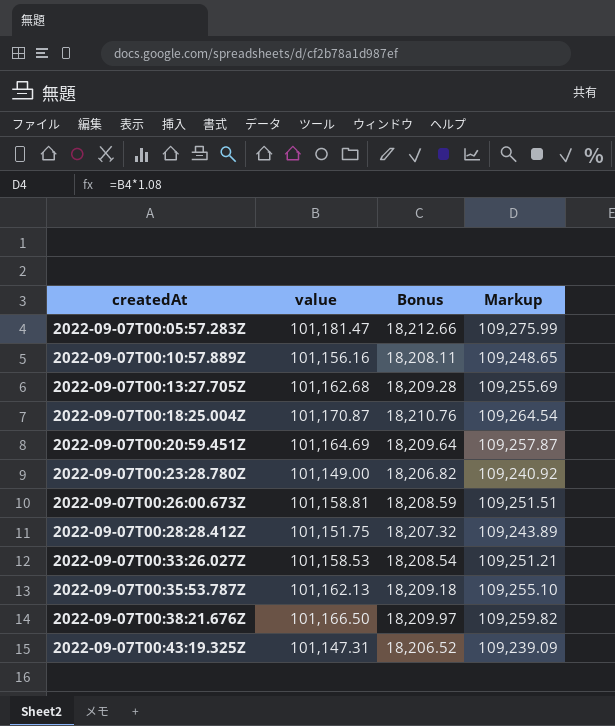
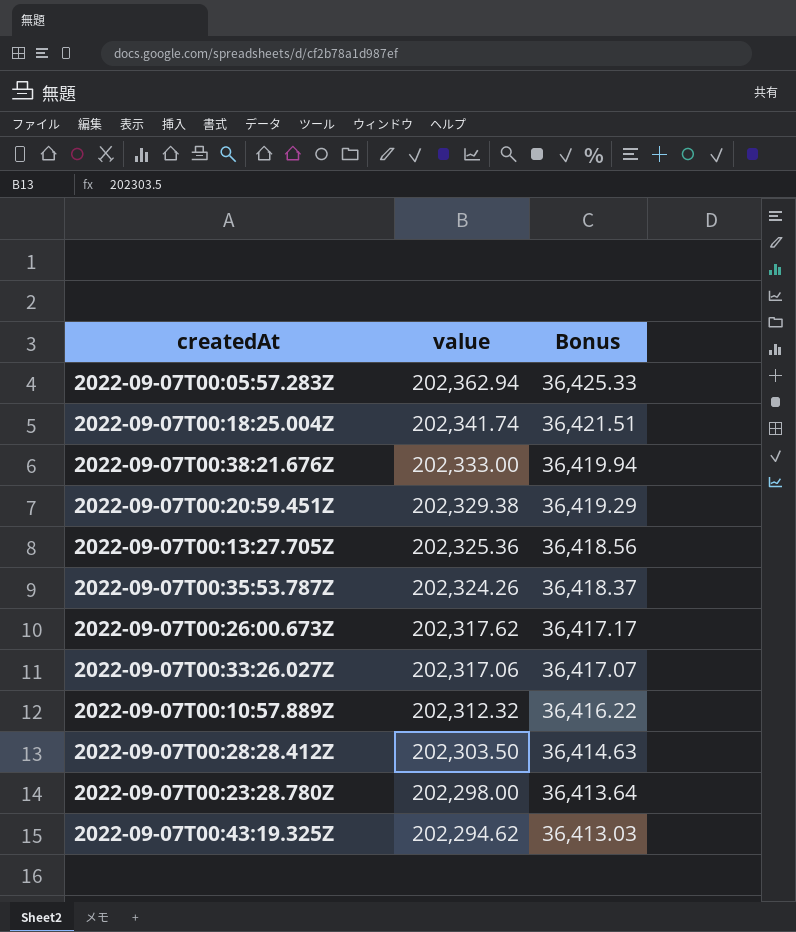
row order: createdAt ascending -> value descending
column Markup | formula: [value] * 1.08 -> none
2022-09-07T00:05:57.283Z | value: 101,181.47 -> 202,362.94
2022-09-07T00:05:57.283Z | Bonus: 18,212.66 -> 36,425.33
2022-09-07T00:18:25.004Z | value: 101,170.87 -> 202,341.74
2022-09-07T00:18:25.004Z | Bonus: 18,210.76 -> 36,421.51
2022-09-07T00:38:21.676Z | value: 101,166.50 -> 202,333.00
2022-09-07T00:38:21.676Z | Bonus: 18,209.97 -> 36,419.94
2022-09-07T00:20:59.451Z | value: 101,164.69 -> 202,329.38
2022-09-07T00:20:59.451Z | Bonus: 18,209.64 -> 36,419.29
2022-09-07T00:13:27.705Z | value: 101,162.68 -> 202,325.36
2022-09-07T00:13:27.705Z | Bonus: 18,209.28 -> 36,418.56
2022-09-07T00:35:53.787Z | value: 101,162.13 -> 202,324.26
2022-09-07T00:35:53.787Z | Bonus: 18,209.18 -> 36,418.37
2022-09-07T00:26:00.673Z | value: 101,158.81 -> 202,317.62
2022-09-07T00:26:00.673Z | Bonus: 18,208.59 -> 36,417.17
2022-09-07T00:33:26.027Z | value: 101,158.53 -> 202,317.06
2022-09-07T00:33:26.027Z | Bonus: 18,208.54 -> 36,417.07
2022-09-07T00:10:57.889Z | value: 101,156.16 -> 202,312.32
2022-09-07T00:10:57.889Z | Bonus: 18,208.11 -> 36,416.22
2022-09-07T00:28:28.412Z | value: 101,151.75 -> 202,303.50
2022-09-07T00:28:28.412Z | Bonus: 18,207.32 -> 36,414.63
2022-09-07T00:23:28.780Z | value: 101,149.00 -> 202,298.00
2022-09-07T00:23:28.780Z | Bonus: 18,206.82 -> 36,413.64
2022-09-07T00:43:19.325Z | value: 101,147.31 -> 202,294.62
2022-09-07T00:43:19.325Z | Bonus: 18,206.52 -> 36,413.03

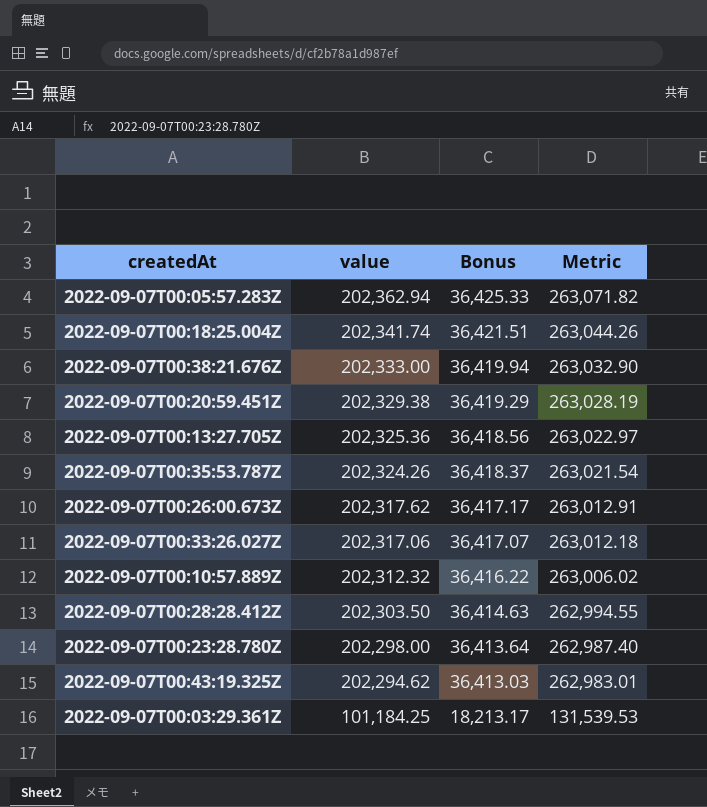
column Metric | formula: none -> [value] * 1.3
row 2022-09-07T00:03:29.361Z: none -> 101,184.25 | 18,213.17 | 131,539.53

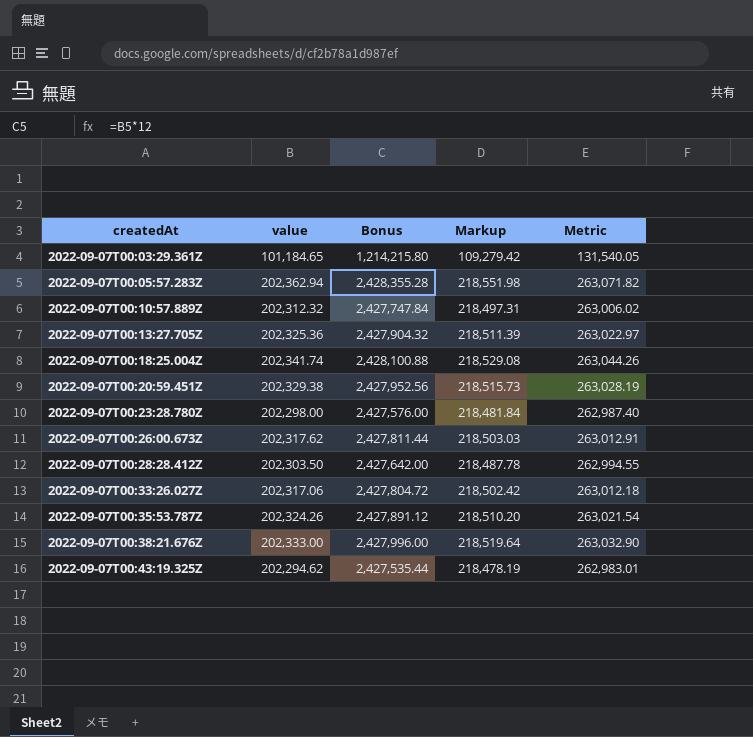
row order: value descending -> createdAt ascending
column Bonus | formula: [value] * 0.18 -> [value] * 12
column Markup | formula: none -> [value] * 1.08
2022-09-07T00:03:29.361Z | value: 101,184.25 -> 101,184.65
2022-09-07T00:03:29.361Z | Metric: 131,539.53 -> 131,540.05

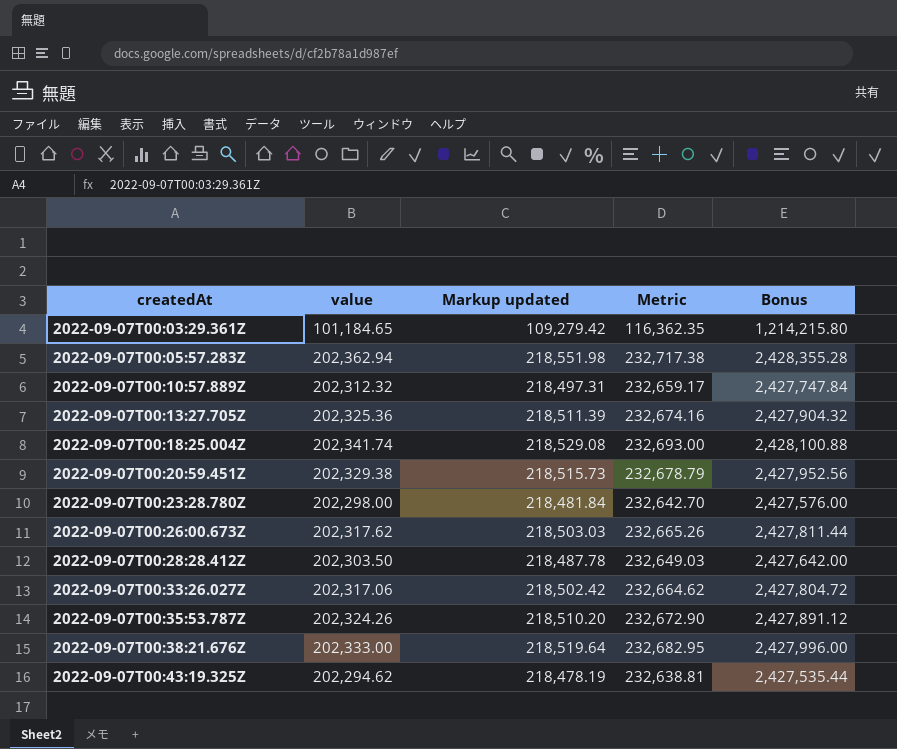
column name: Markup -> Markup updated
column Metric | formula: [value] * 1.3 -> [value] * 1.15
column Bonus | position: 3 -> 5

